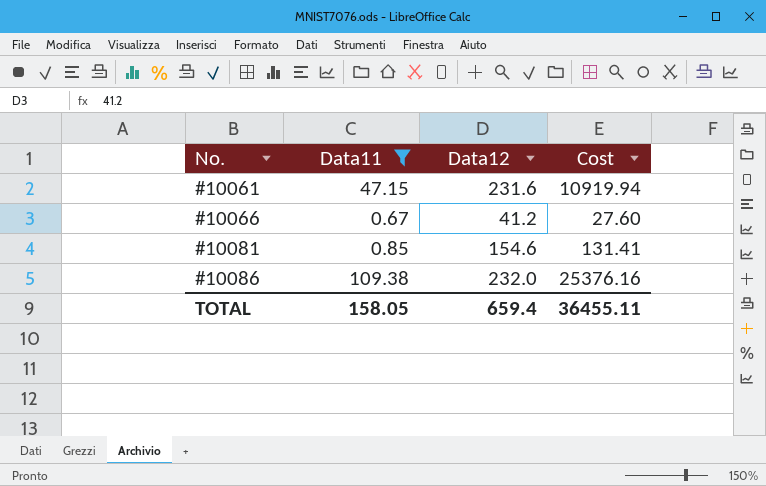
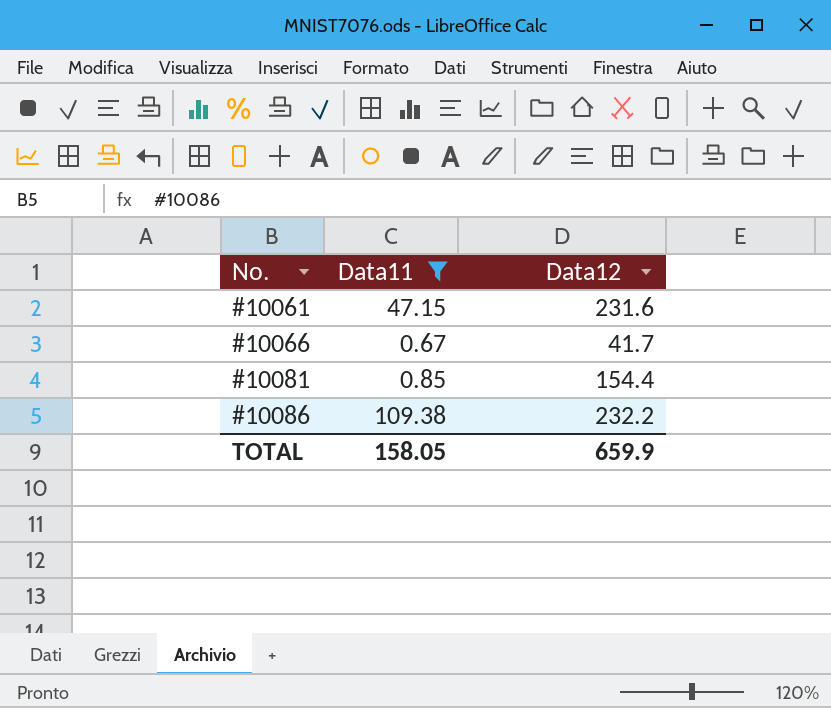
column Cost | formula: [Data11] * [Data12] -> none
#10066 | Data12: 41.2 -> 41.7
#10081 | Data12: 154.6 -> 154.4
#10086 | Data12: 232.0 -> 232.2
TOTAL | Data12: 659.4 -> 659.9

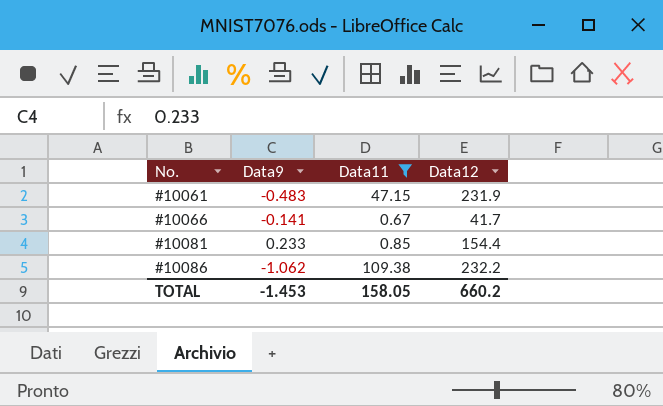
column Data9 | position: none -> 2
#10061 | Data12: 231.6 -> 231.9
TOTAL | Data12: 659.9 -> 660.2

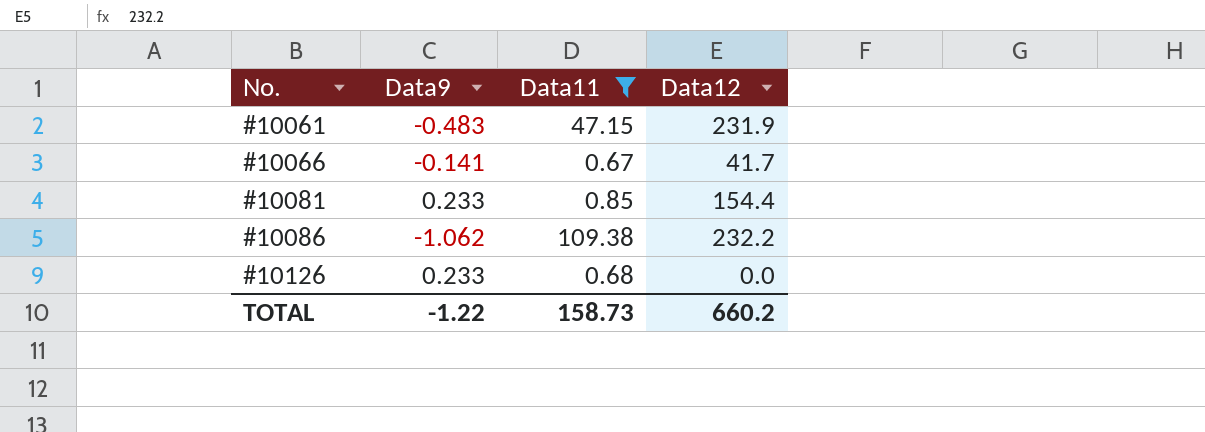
row #10126: none -> 0.233 | 0.68 | 0.0
TOTAL | Data9: -1.453 -> -1.22
TOTAL | Data11: 158.05 -> 158.73

